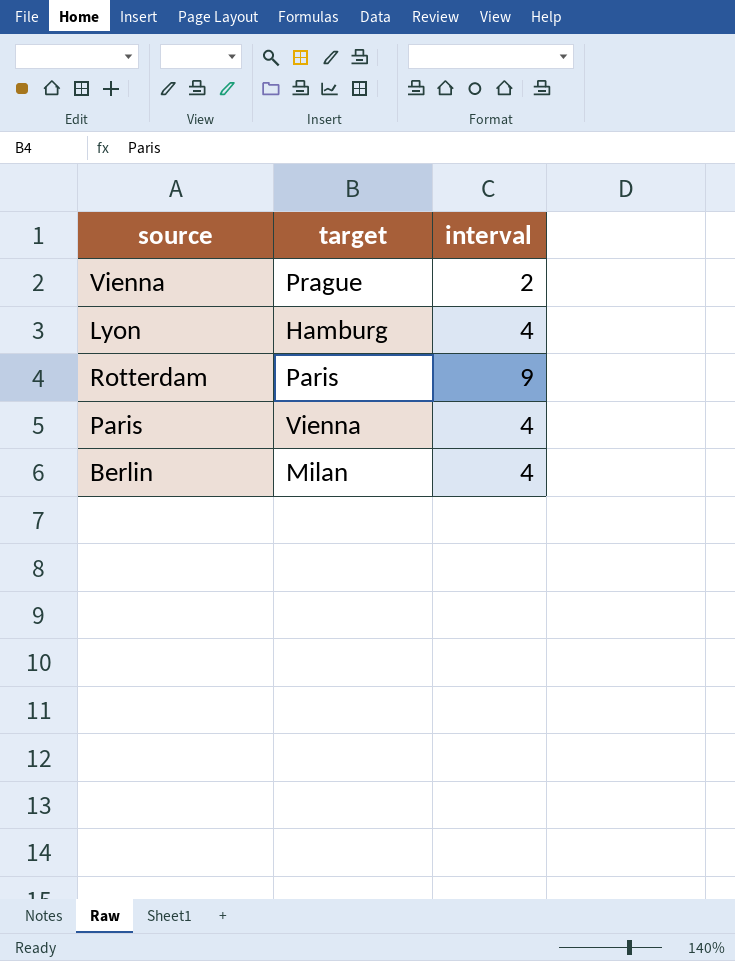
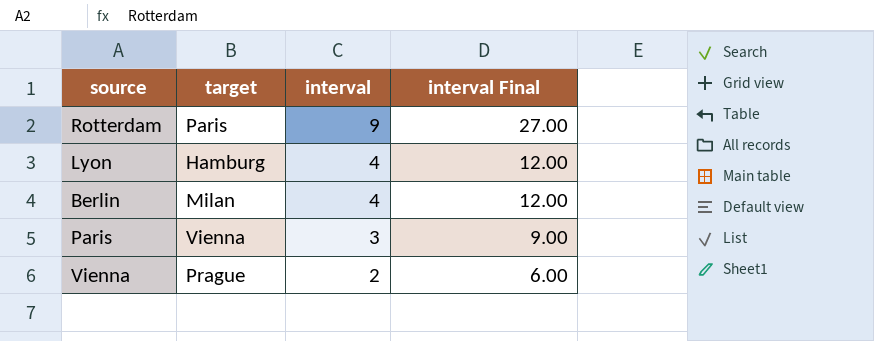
row order: none -> interval descending
column interval Final | formula: none -> [interval] * 3
Paris | interval: 4 -> 3

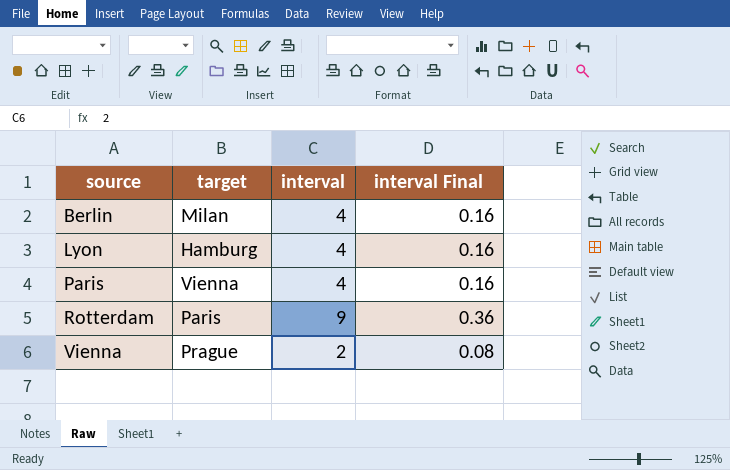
row order: interval descending -> source ascending
column interval Final | formula: [interval] * 3 -> [interval] * 0.04
Paris | interval: 3 -> 4

